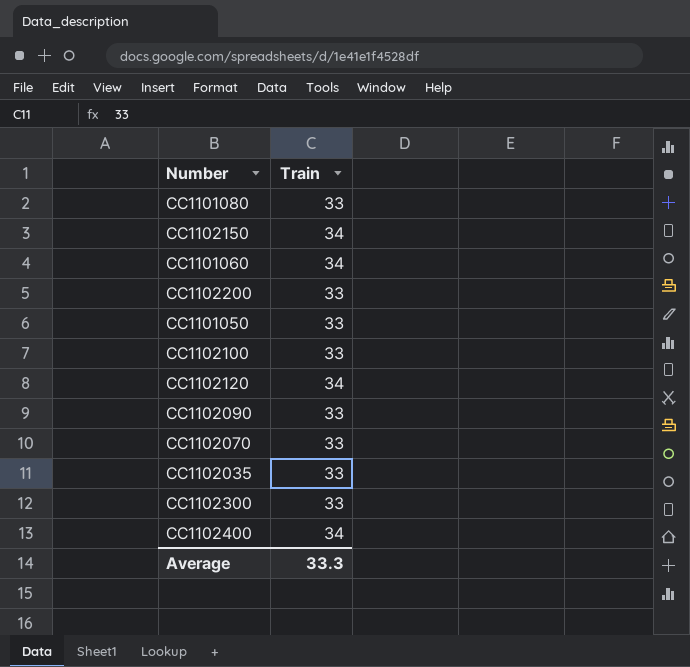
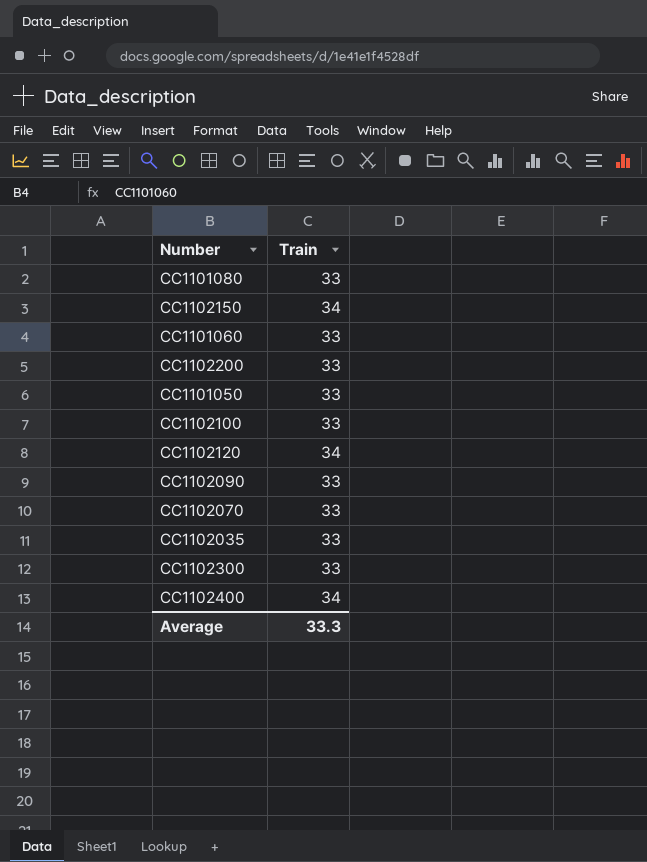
CC1101060 | Train: 34 -> 33

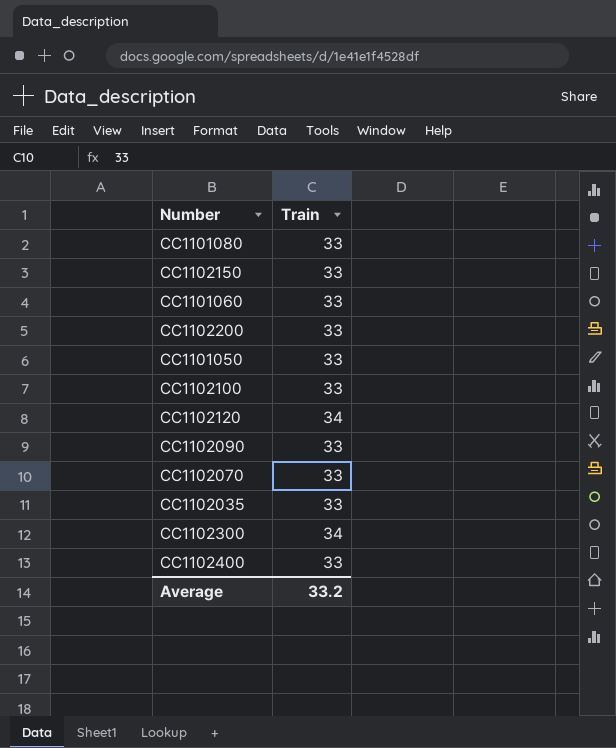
CC1102150 | Train: 34 -> 33
CC1102300 | Train: 33 -> 34
CC1102400 | Train: 34 -> 33
Average | Train: 33.3 -> 33.2

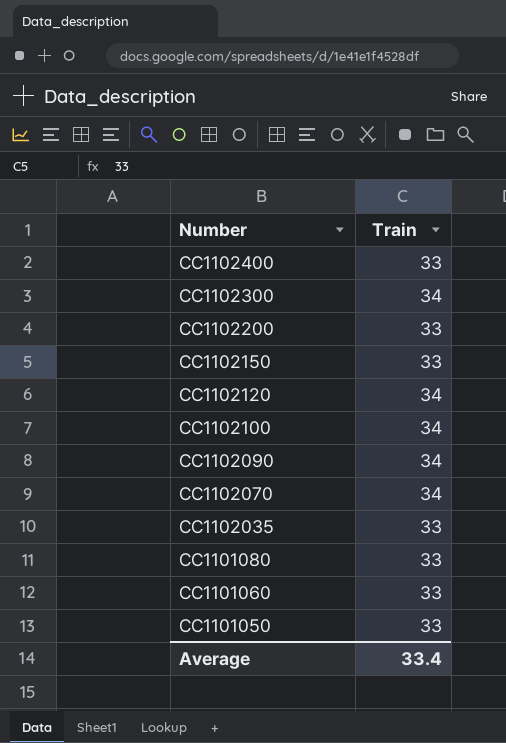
row order: none -> Number descending
CC1102100 | Train: 33 -> 34
CC1102090 | Train: 33 -> 34
CC1102070 | Train: 33 -> 34
Average | Train: 33.2 -> 33.4

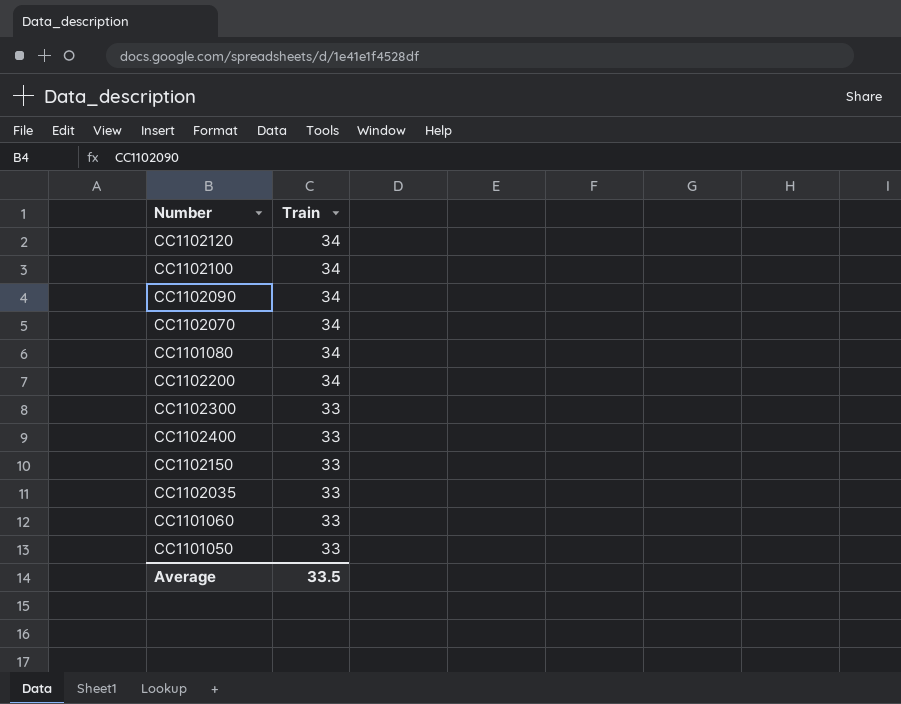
row order: Number descending -> Train descending
CC1101080 | Train: 33 -> 34
CC1102200 | Train: 33 -> 34
CC1102300 | Train: 34 -> 33
Average | Train: 33.4 -> 33.5

